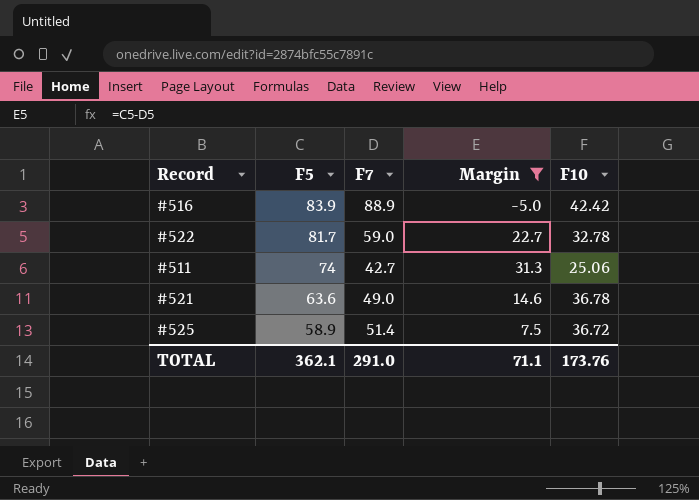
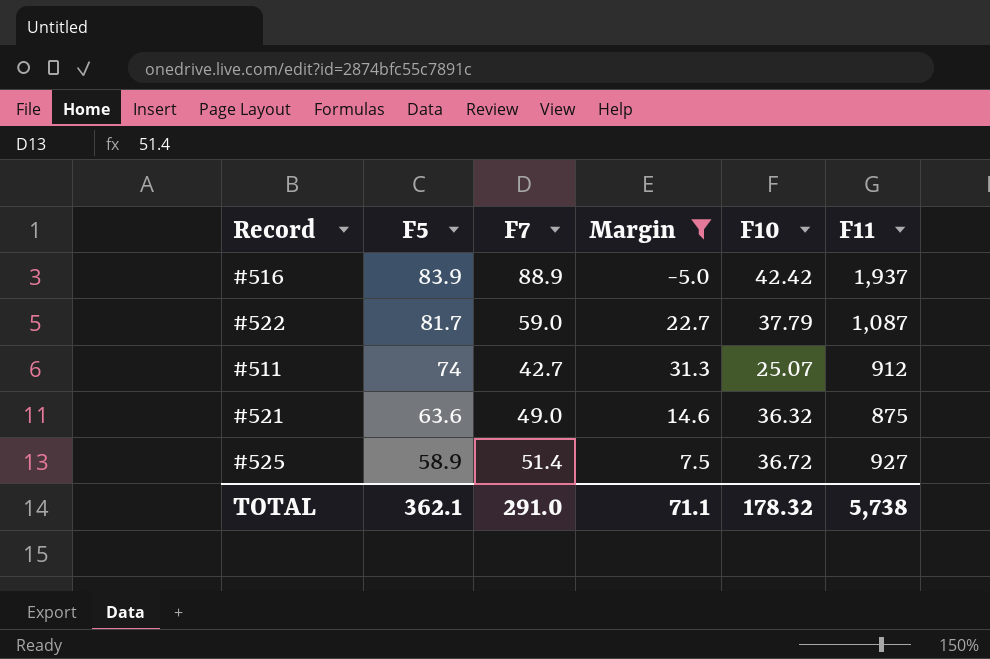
column F11 | position: none -> 6
#522 | F10: 32.78 -> 37.79
#511 | F10: 25.06 -> 25.07
#521 | F10: 36.78 -> 36.32
TOTAL | F10: 173.76 -> 178.32

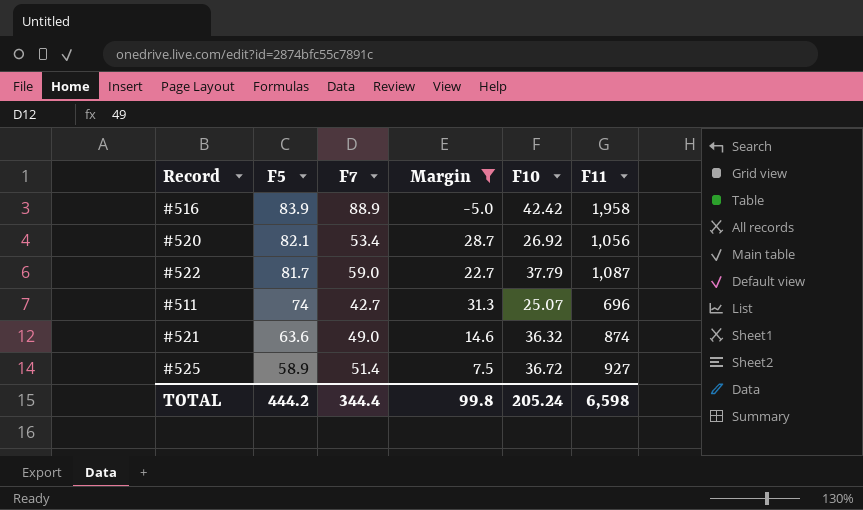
#516 | F11: 1,937 -> 1,958
row #520: none -> 82.1 | 53.4 | 28.7 | 26.92 | 1,056
#511 | F11: 912 -> 696
#521 | F11: 875 -> 874
TOTAL | F5: 362.1 -> 444.2
TOTAL | F7: 291.0 -> 344.4
TOTAL | Margin: 71.1 -> 99.8
TOTAL | F10: 178.32 -> 205.24
TOTAL | F11: 5,738 -> 6,598

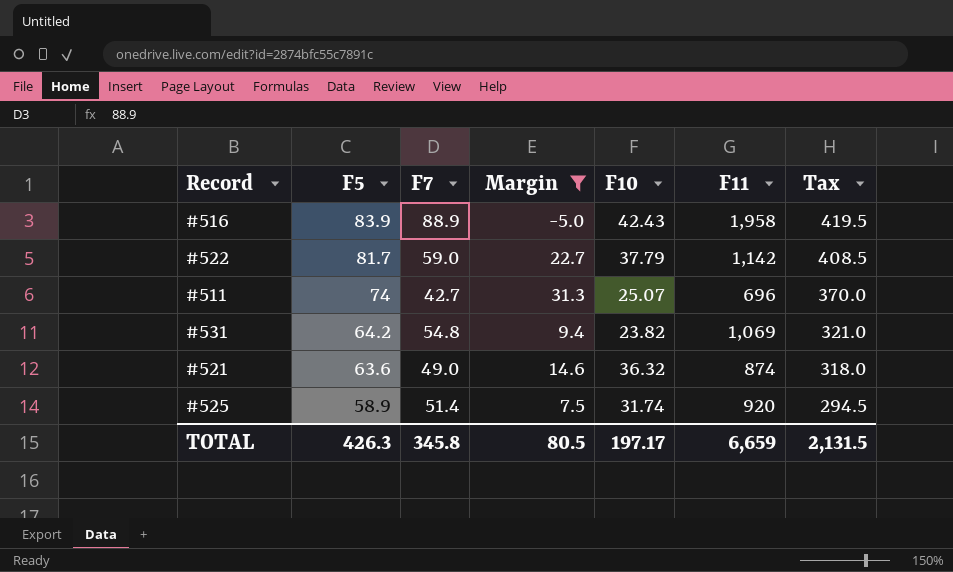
column Tax | formula: none -> [F5] * 5
row #520: 82.1 | 53.4 | 28.7 | 26.92 | 1,056 -> none
#516 | F10: 42.42 -> 42.43
#522 | F11: 1,087 -> 1,142
row #531: none -> 64.2 | 54.8 | 9.4 | 23.82 | 1,069 | 321.0
#525 | F10: 36.72 -> 31.74
#525 | F11: 927 -> 920
TOTAL | F5: 444.2 -> 426.3
TOTAL | F7: 344.4 -> 345.8
TOTAL | Margin: 99.8 -> 80.5
TOTAL | F10: 205.24 -> 197.17
TOTAL | F11: 6,598 -> 6,659

